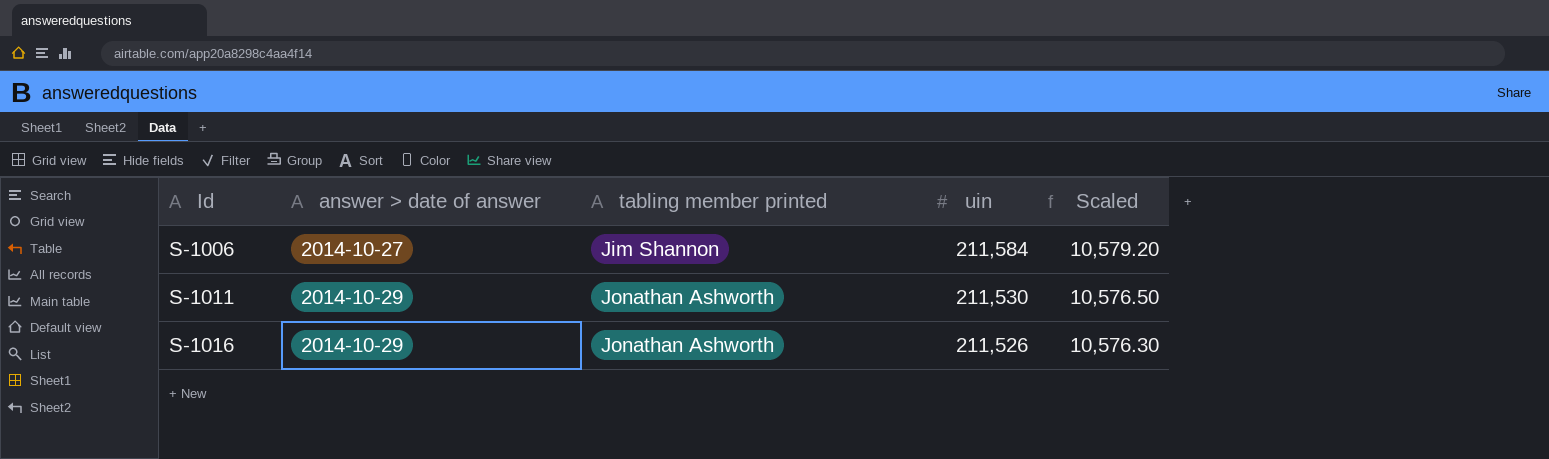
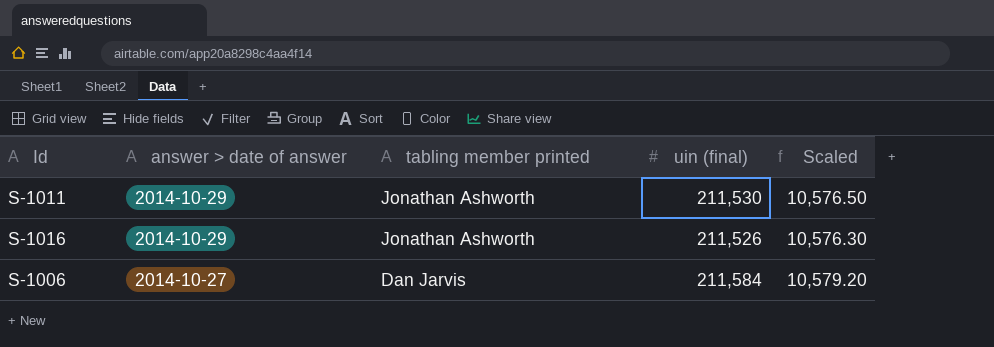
row order: Id ascending -> answer > date of answer descending
column name: uin -> uin (final)
S-1006 | tabling member printed: Jim Shannon -> Dan Jarvis

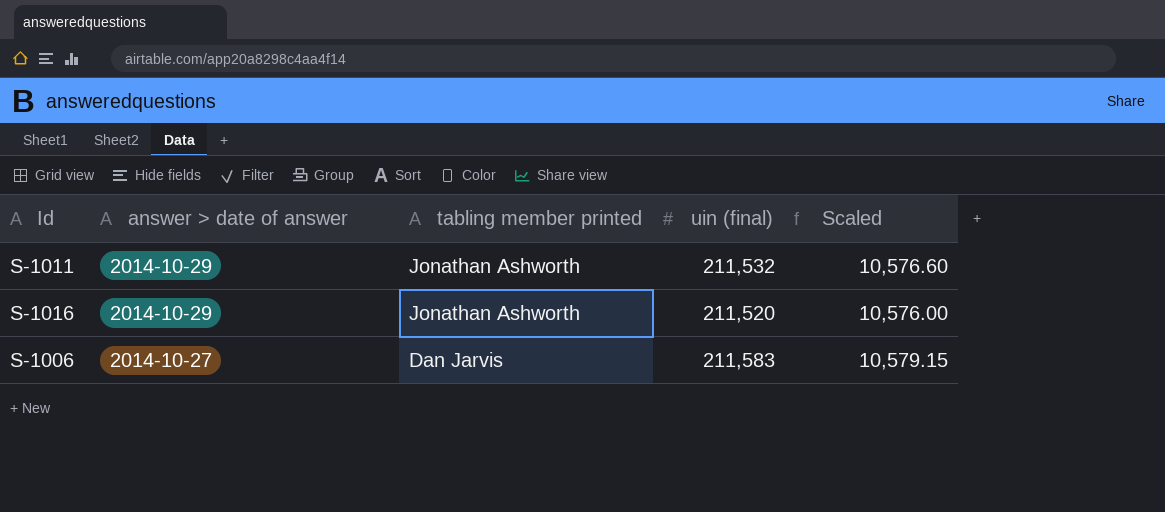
S-1011 | uin (final): 211,530 -> 211,532
S-1011 | Scaled: 10,576.50 -> 10,576.60
S-1016 | uin (final): 211,526 -> 211,520
S-1016 | Scaled: 10,576.30 -> 10,576.00
S-1006 | uin (final): 211,584 -> 211,583
S-1006 | Scaled: 10,579.20 -> 10,579.15

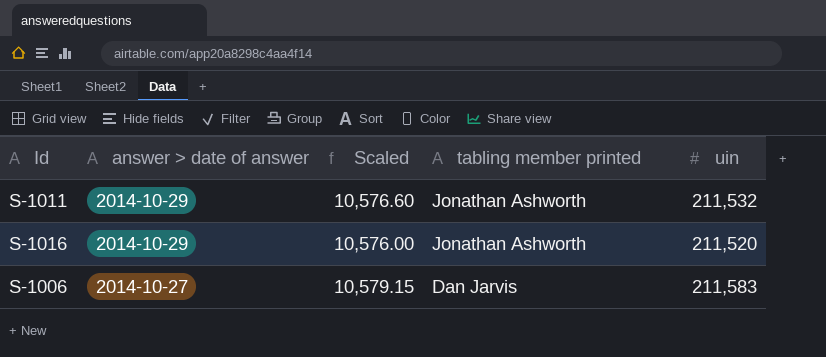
column Scaled | position: 5 -> 3
column name: uin (final) -> uin

